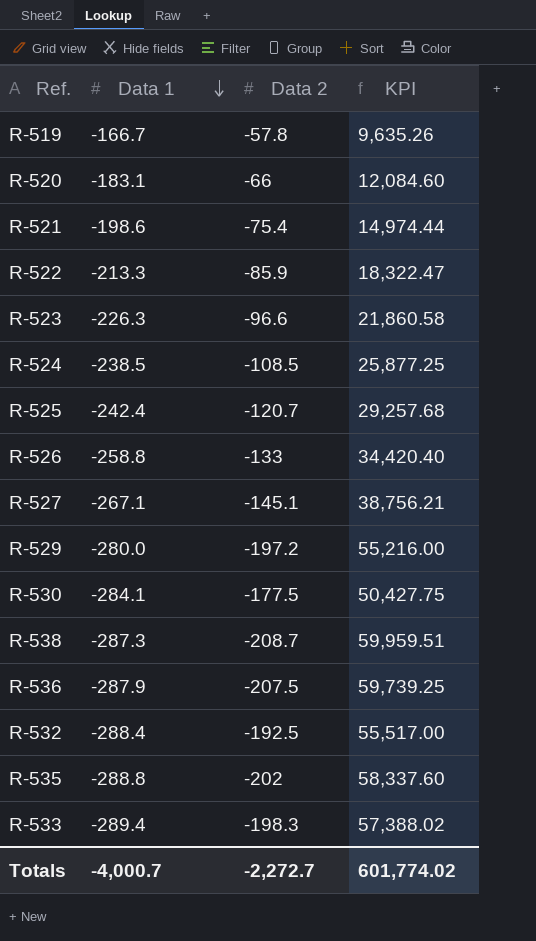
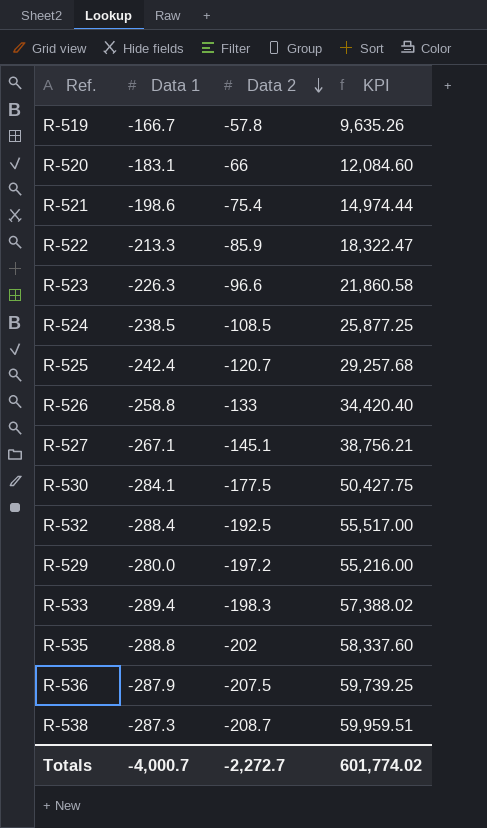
row order: Data 1 descending -> Data 2 descending

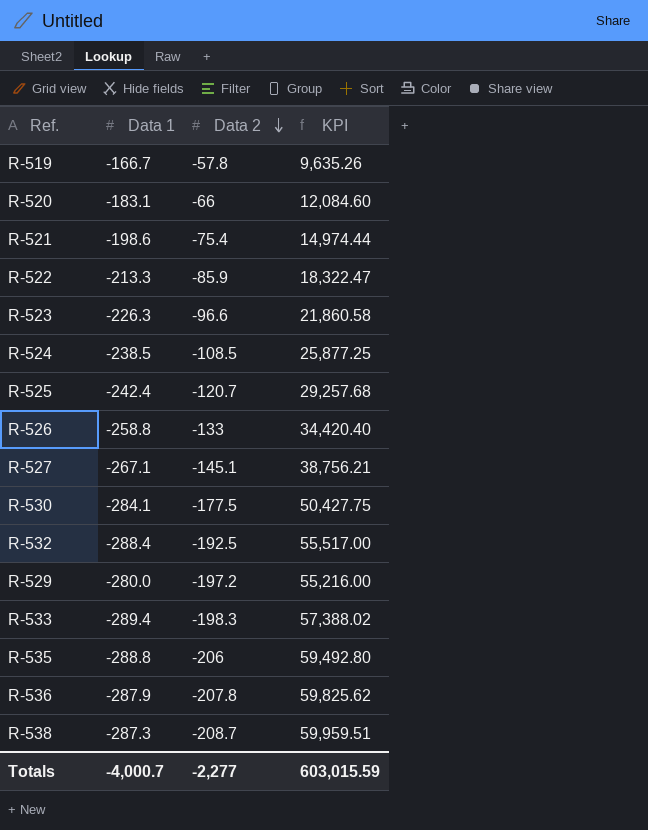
R-535 | Data 2: -202 -> -206
R-535 | KPI: 58,337.60 -> 59,492.80
R-536 | Data 2: -207.5 -> -207.8
R-536 | KPI: 59,739.25 -> 59,825.62
Totals | Data 2: -2,272.7 -> -2,277
Totals | KPI: 601,774.02 -> 603,015.59

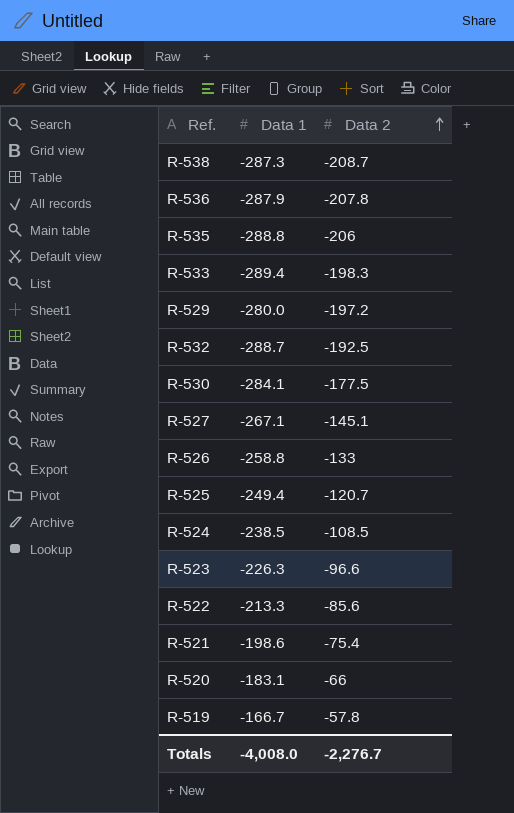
row order: Data 2 descending -> Data 2 ascending
column KPI | formula: [Data 1] * [Data 2] -> none
R-532 | Data 1: -288.4 -> -288.7
R-525 | Data 1: -242.4 -> -249.4
R-522 | Data 2: -85.9 -> -85.6
Totals | Data 1: -4,000.7 -> -4,008.0
Totals | Data 2: -2,277 -> -2,276.7

